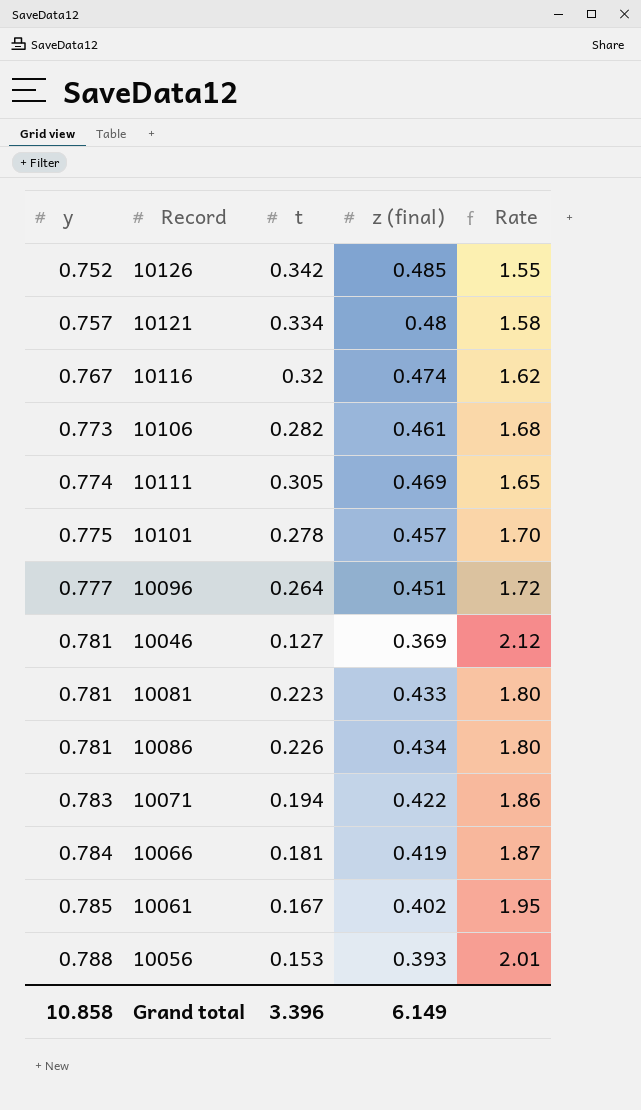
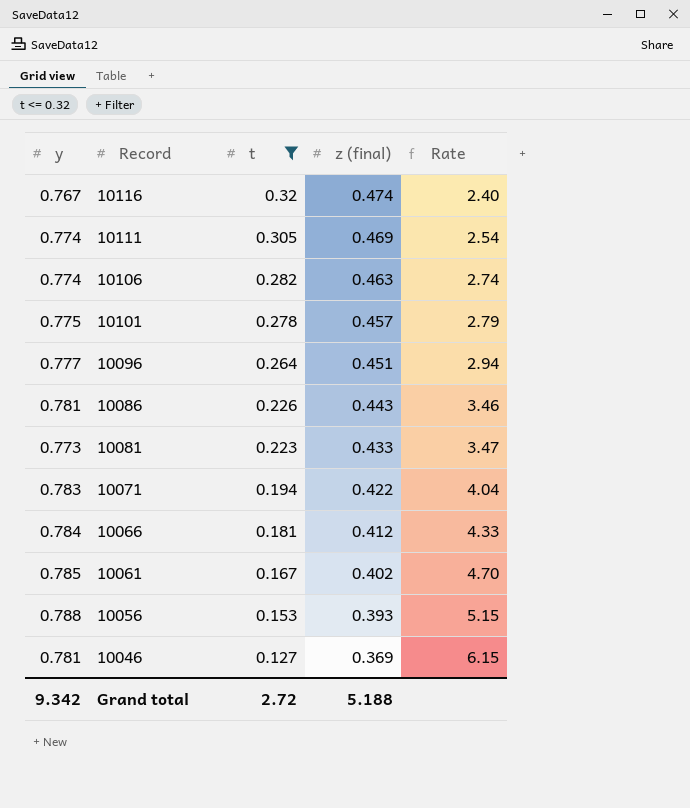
filter: none -> t <= 0.32
row order: y ascending -> Record descending
column Rate | formula: [y] / [z (final)] -> [y] / [t]
10106 | y: 0.773 -> 0.774
10106 | z (final): 0.461 -> 0.463
10086 | z (final): 0.434 -> 0.443
10081 | y: 0.781 -> 0.773
10066 | z (final): 0.419 -> 0.412
Grand total | y: 10.858 -> 9.342
Grand total | t: 3.396 -> 2.72
Grand total | z (final): 6.149 -> 5.188

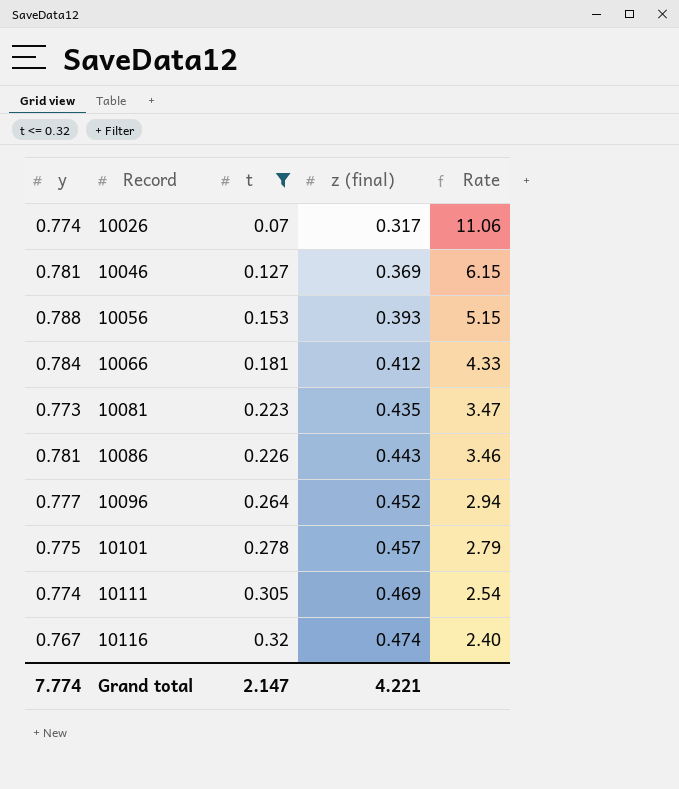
row order: Record descending -> Record ascending
row 10106: 0.774 | 0.282 | 0.463 | 2.74 -> none
row 10071: 0.783 | 0.194 | 0.422 | 4.04 -> none
row 10061: 0.785 | 0.167 | 0.402 | 4.70 -> none
row 10026: none -> 0.774 | 0.07 | 0.317 | 11.06
10081 | z (final): 0.433 -> 0.435
10096 | z (final): 0.451 -> 0.452
Grand total | y: 9.342 -> 7.774
Grand total | t: 2.72 -> 2.147
Grand total | z (final): 5.188 -> 4.221

